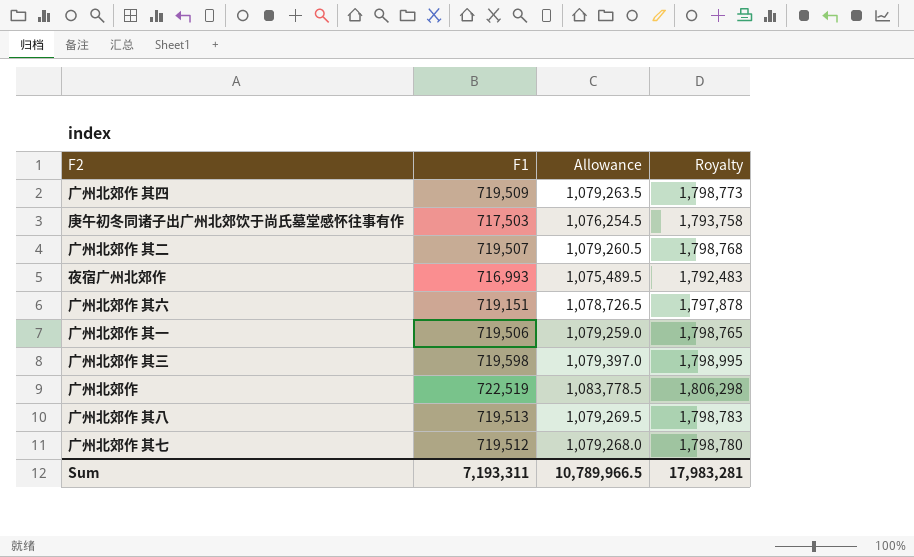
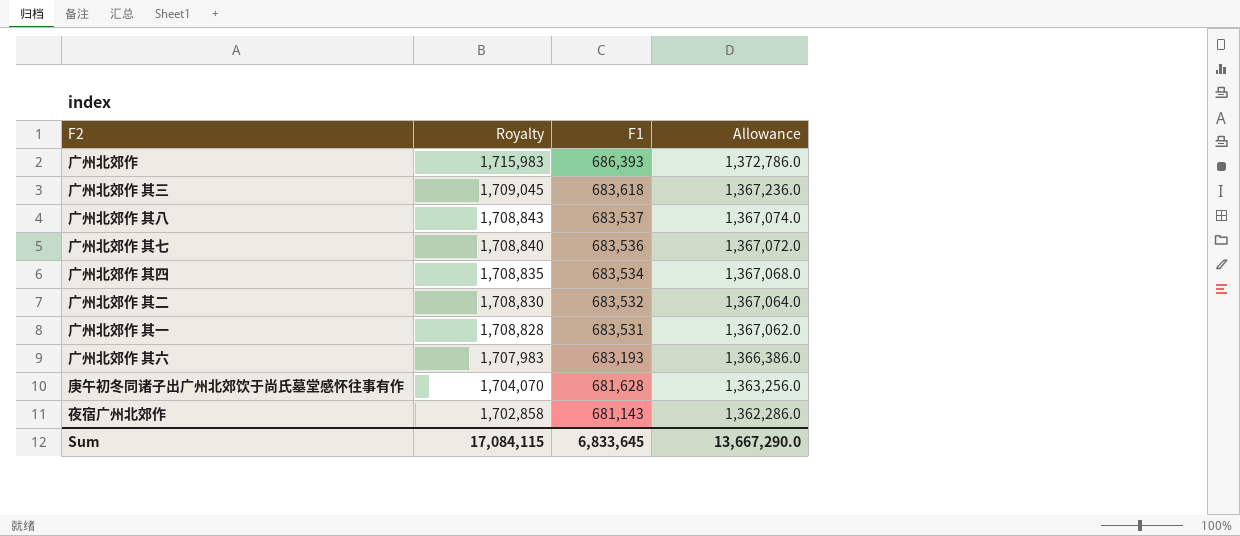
row order: none -> Royalty descending
column Royalty | position: 4 -> 2
column Allowance | formula: [F1] * 1.5 -> [F1] * 2
广州北郊作 | Royalty: 1,806,298 -> 1,715,983
广州北郊作 | F1: 722,519 -> 686,393
广州北郊作 其三 | Royalty: 1,798,995 -> 1,709,045
广州北郊作 其三 | F1: 719,598 -> 683,618
广州北郊作 其八 | Royalty: 1,798,783 -> 1,708,843
广州北郊作 其八 | F1: 719,513 -> 683,537
广州北郊作 其七 | Royalty: 1,798,780 -> 1,708,840
广州北郊作 其七 | F1: 719,512 -> 683,536
广州北郊作 其四 | Royalty: 1,798,773 -> 1,708,835
广州北郊作 其四 | F1: 719,509 -> 683,534
广州北郊作 其二 | Royalty: 1,798,768 -> 1,708,830
广州北郊作 其二 | F1: 719,507 -> 683,532
广州北郊作 其一 | Royalty: 1,798,765 -> 1,708,828
广州北郊作 其一 | F1: 719,506 -> 683,531
广州北郊作 其六 | Royalty: 1,797,878 -> 1,707,983
广州北郊作 其六 | F1: 719,151 -> 683,193
庚午初冬同诸子出广州北郊饮于尚氏墓堂感怀往事有作 | Royalty: 1,793,758 -> 1,704,070
庚午初冬同诸子出广州北郊饮于尚氏墓堂感怀往事有作 | F1: 717,503 -> 681,628
夜宿广州北郊作 | Royalty: 1,792,483 -> 1,702,858
夜宿广州北郊作 | F1: 716,993 -> 681,143
Sum | Royalty: 17,983,281 -> 17,084,115
Sum | F1: 7,193,311 -> 6,833,645
Sum | Allowance: 10,789,966.5 -> 13,667,290.0

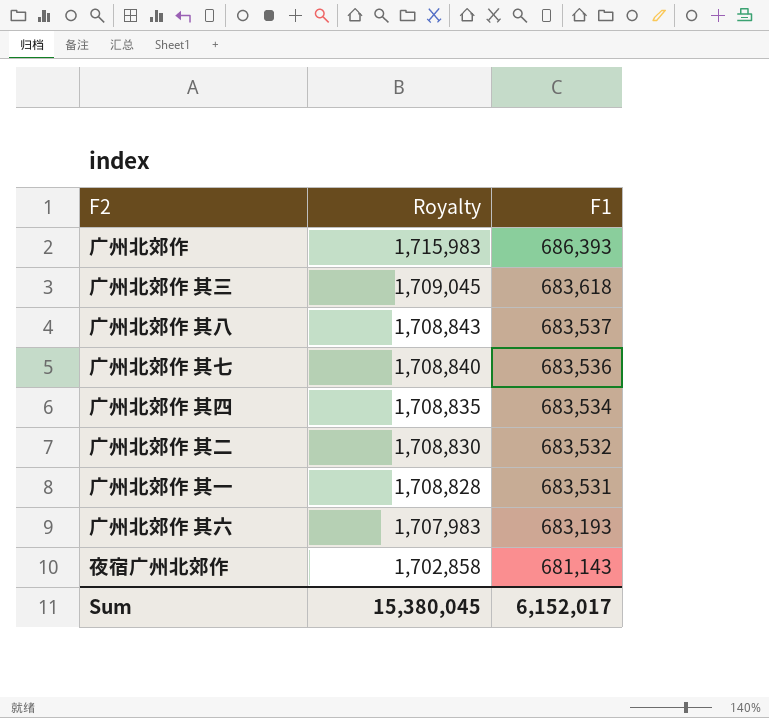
column Allowance | formula: [F1] * 2 -> none
row 庚午初冬同诸子出广州北郊饮于尚氏墓堂感怀往事有作: 1,704,070 | 681,628 | 1,363,256.0 -> none
Sum | Royalty: 17,084,115 -> 15,380,045
Sum | F1: 6,833,645 -> 6,152,017

